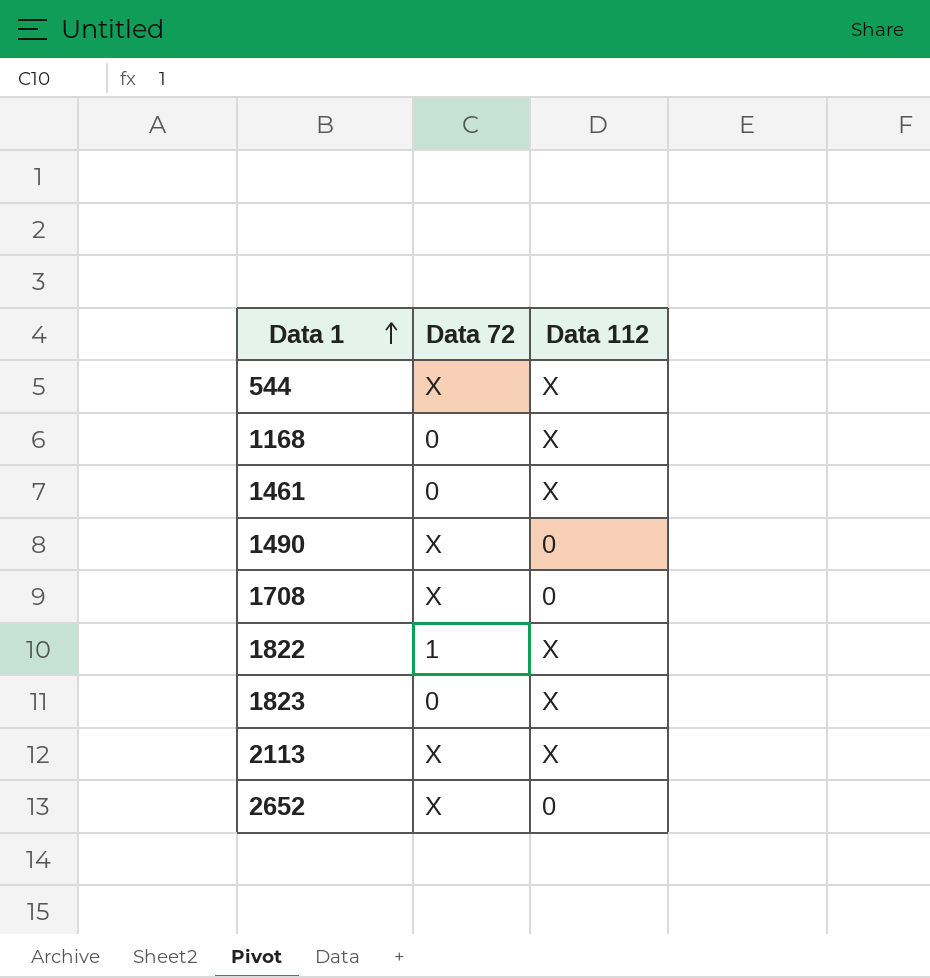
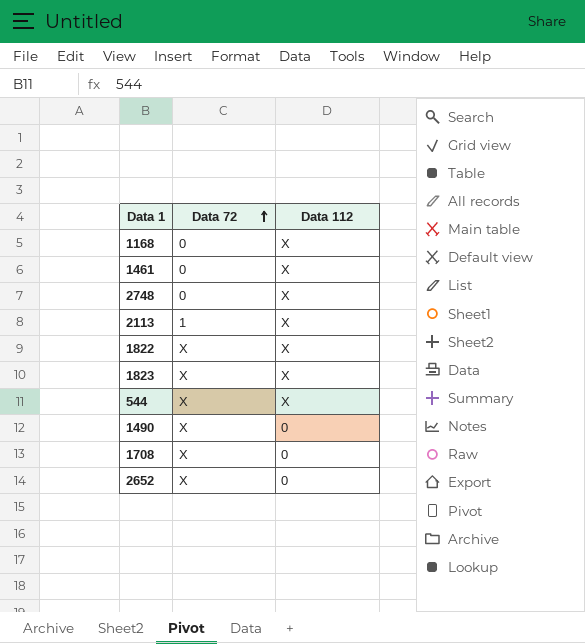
row order: Data 1 ascending -> Data 72 ascending
row 2748: none -> 0 | X
2113 | Data 72: X -> 1
1822 | Data 72: 1 -> X
1823 | Data 72: 0 -> X

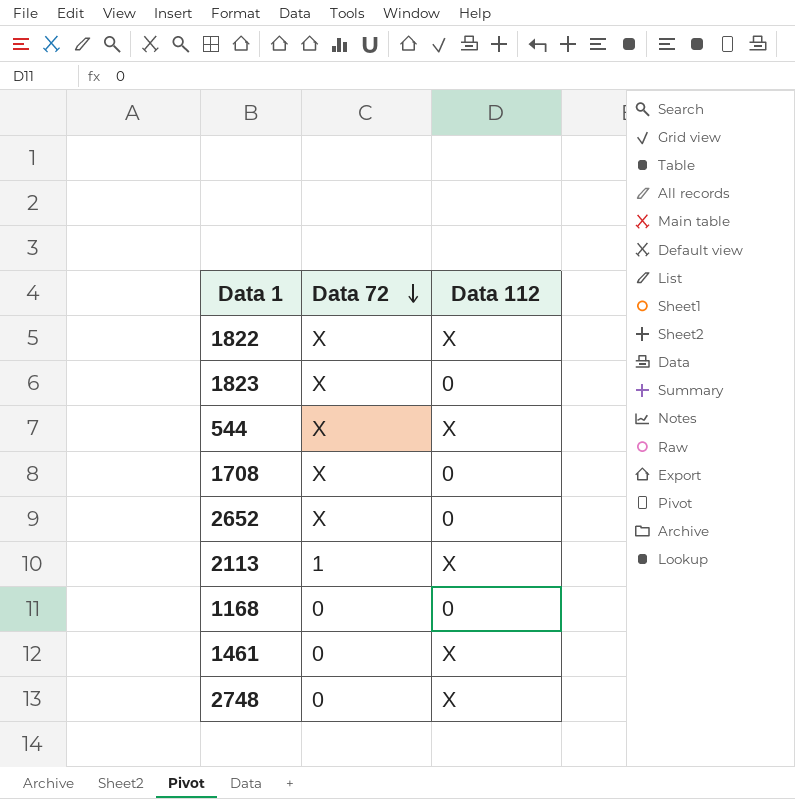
row order: Data 72 ascending -> Data 72 descending
row 1490: X | 0 -> none
1823 | Data 112: X -> 0
1168 | Data 112: X -> 0

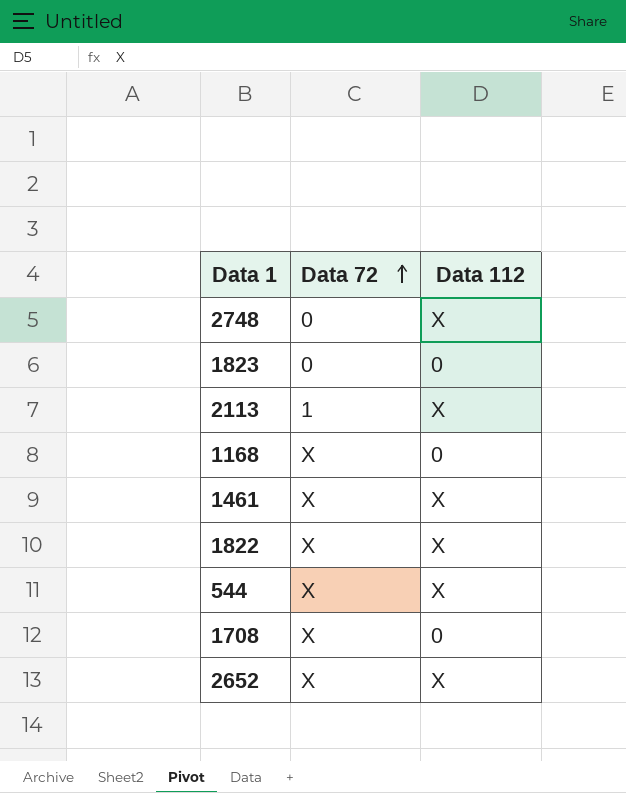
row order: Data 72 descending -> Data 72 ascending
1823 | Data 72: X -> 0
1168 | Data 72: 0 -> X
1461 | Data 72: 0 -> X
2652 | Data 112: 0 -> X

